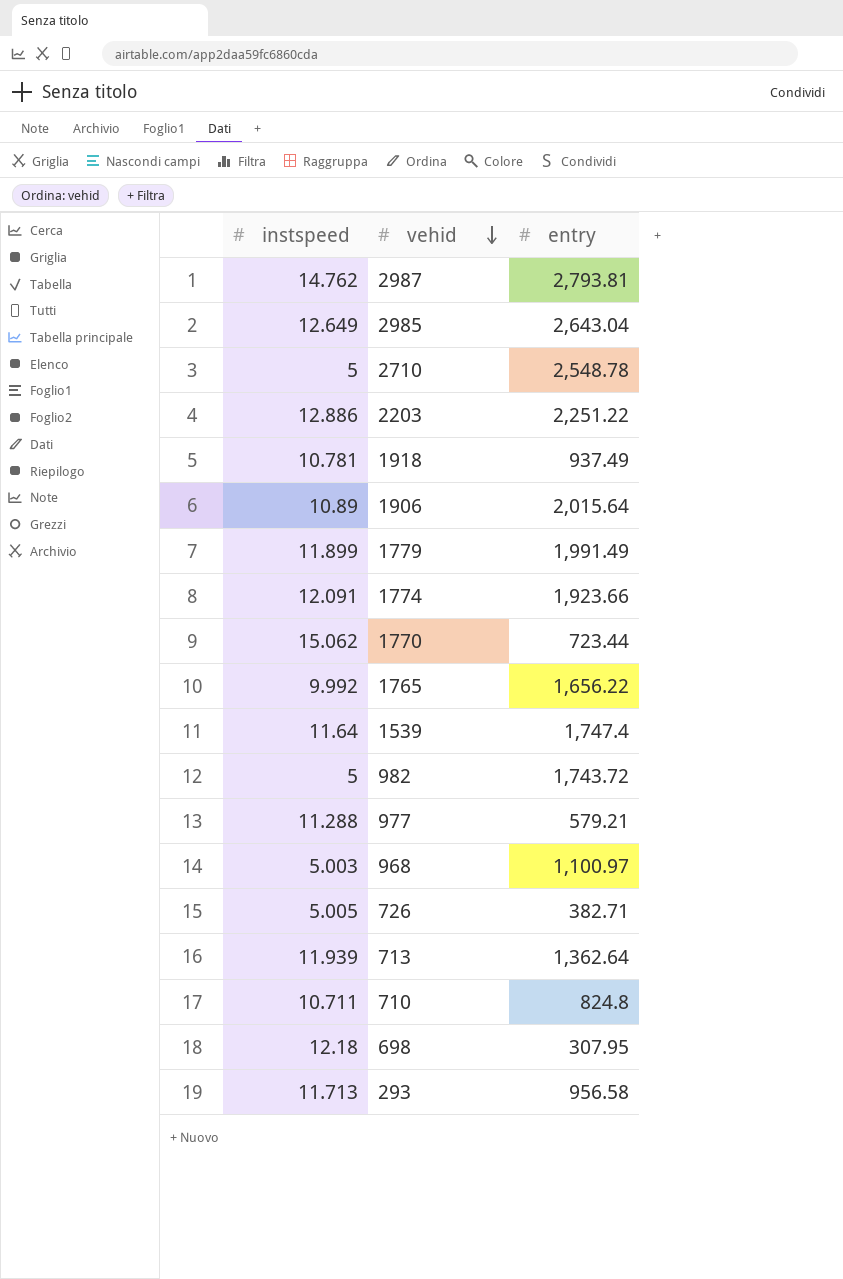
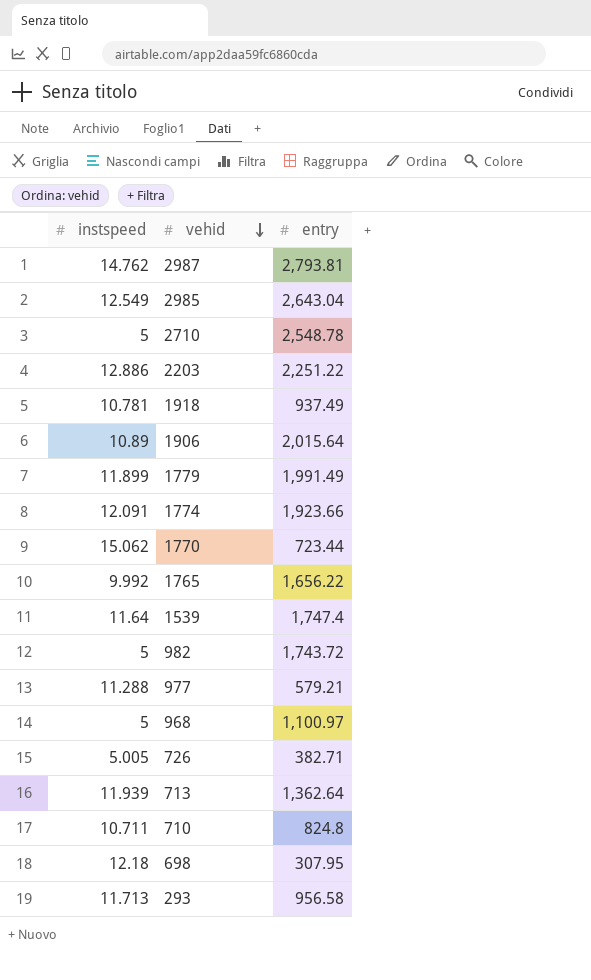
2985 | instspeed: 12.649 -> 12.549
968 | instspeed: 5.003 -> 5

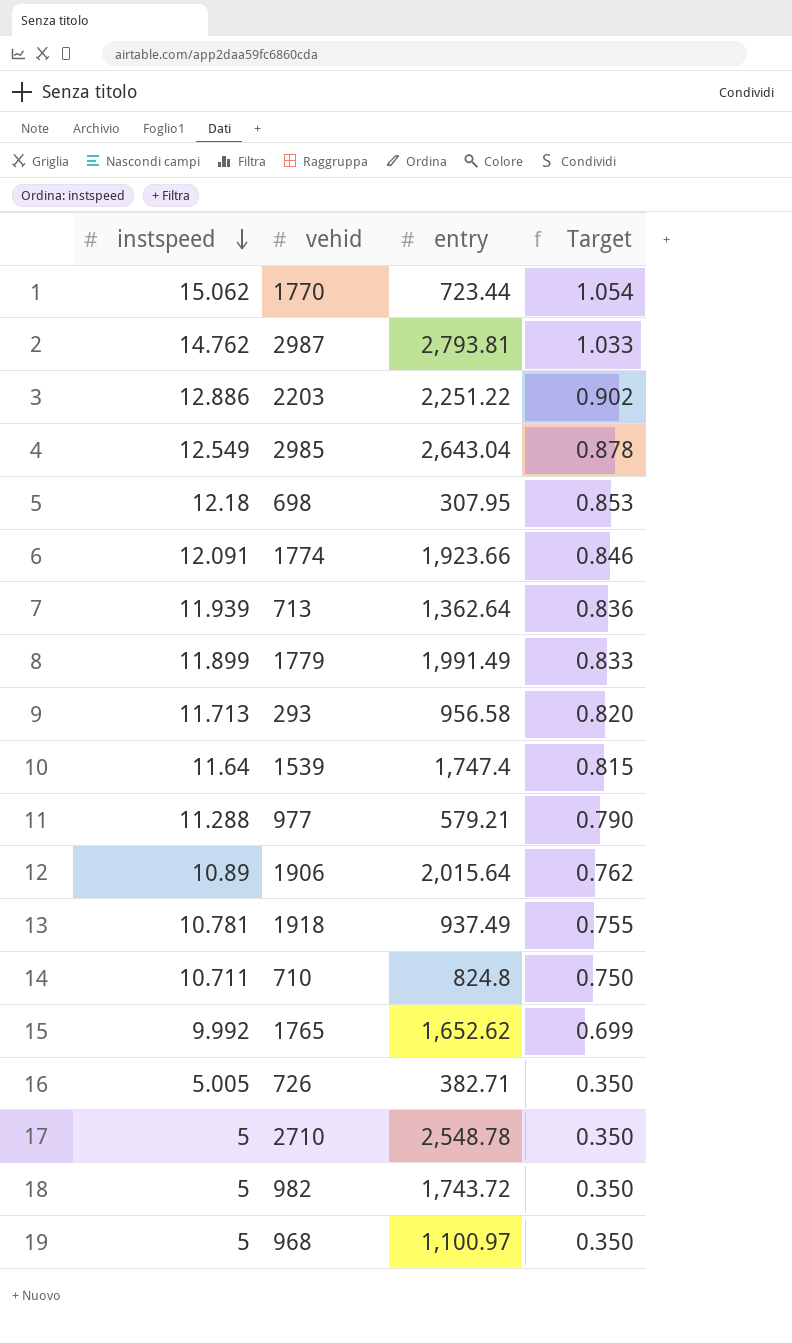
row order: vehid descending -> instspeed descending
column Target | formula: none -> [instspeed] * 0.07
1765 | entry: 1,656.22 -> 1,652.62

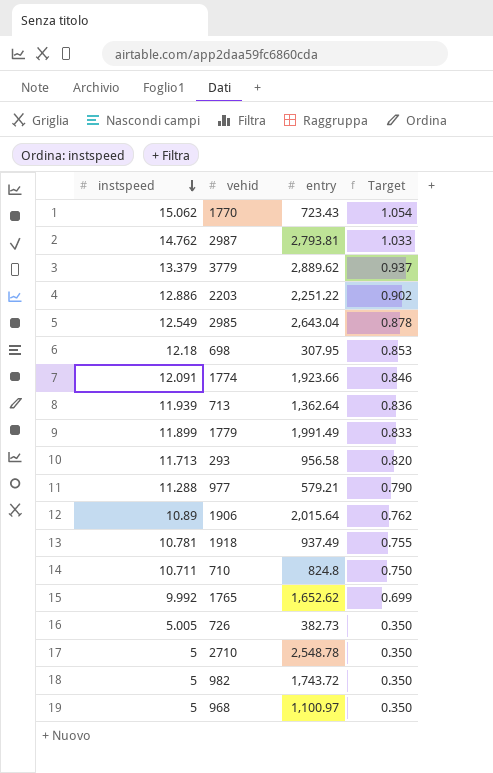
row 1539: 11.64 | 1,747.4 | 0.815 -> none
1770 | entry: 723.44 -> 723.43
row 3779: none -> 13.379 | 2,889.62 | 0.937
726 | entry: 382.71 -> 382.73

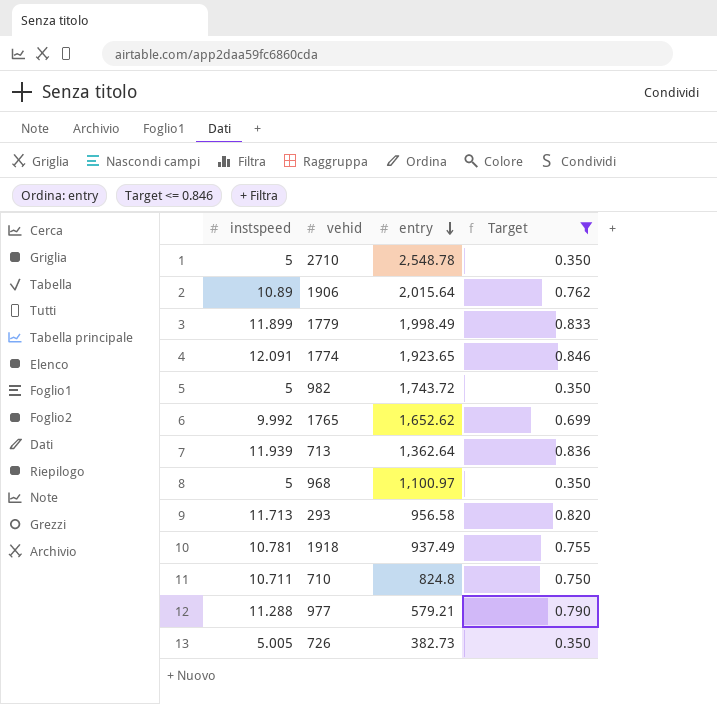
filter: none -> Target <= 0.846
row order: instspeed descending -> entry descending
1779 | entry: 1,991.49 -> 1,998.49
1774 | entry: 1,923.66 -> 1,923.65

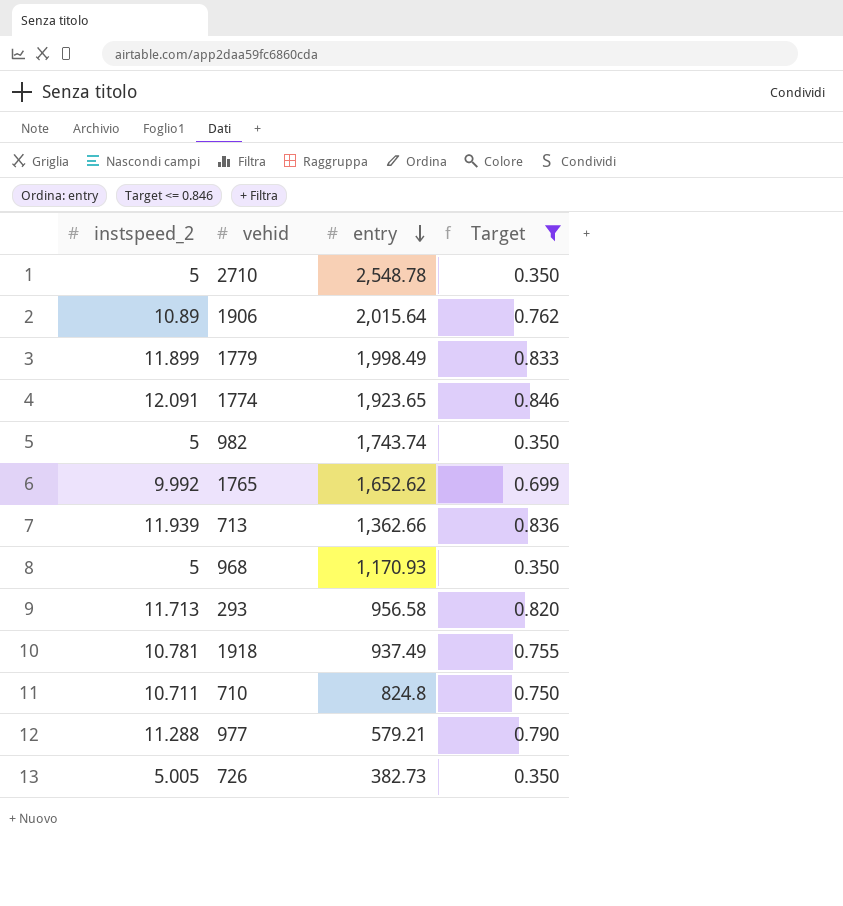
column name: instspeed -> instspeed_2
982 | entry: 1,743.72 -> 1,743.74
713 | entry: 1,362.64 -> 1,362.66
968 | entry: 1,100.97 -> 1,170.93

